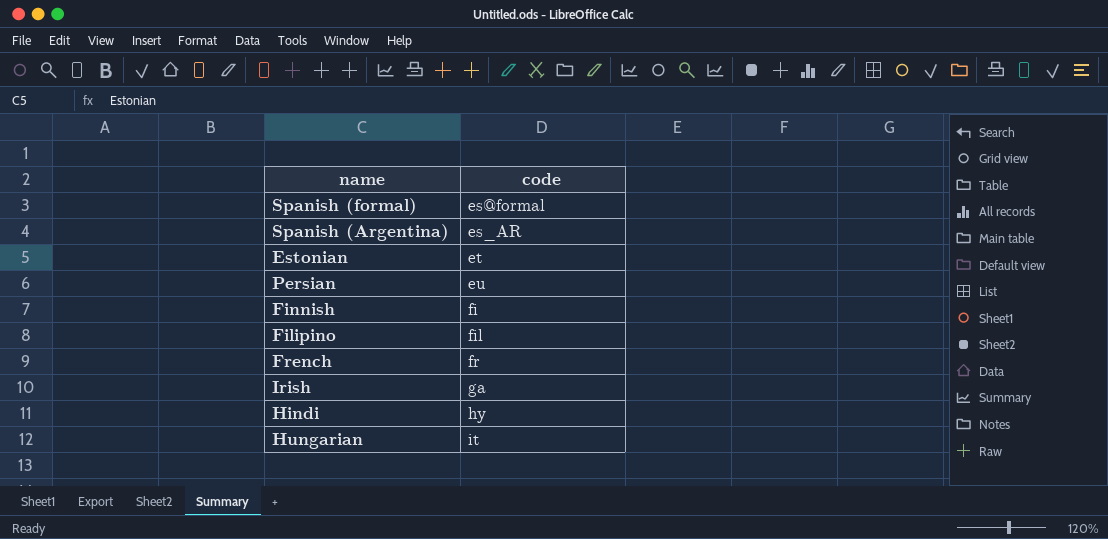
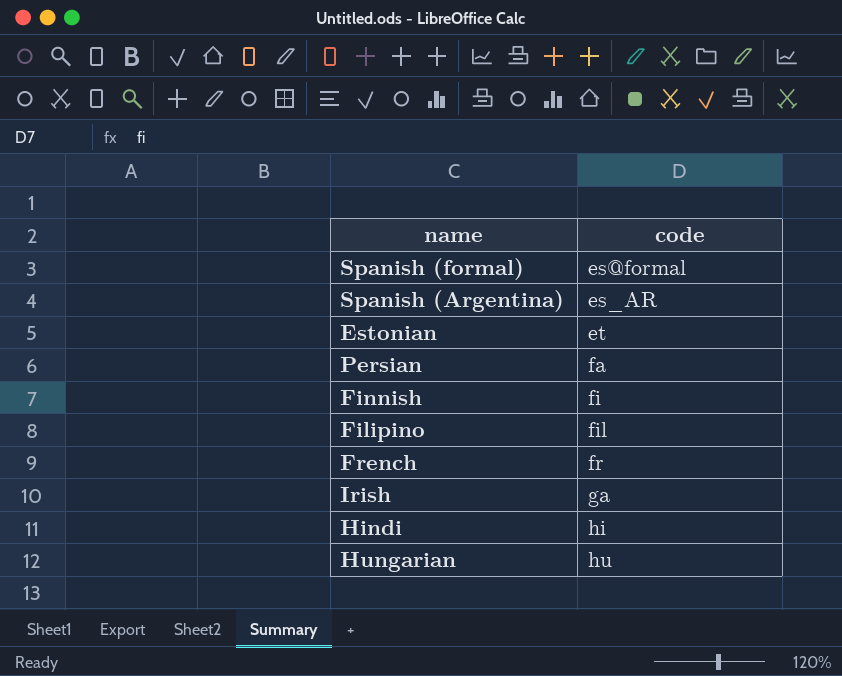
Persian | code: eu -> fa
Hindi | code: hy -> hi
Hungarian | code: it -> hu

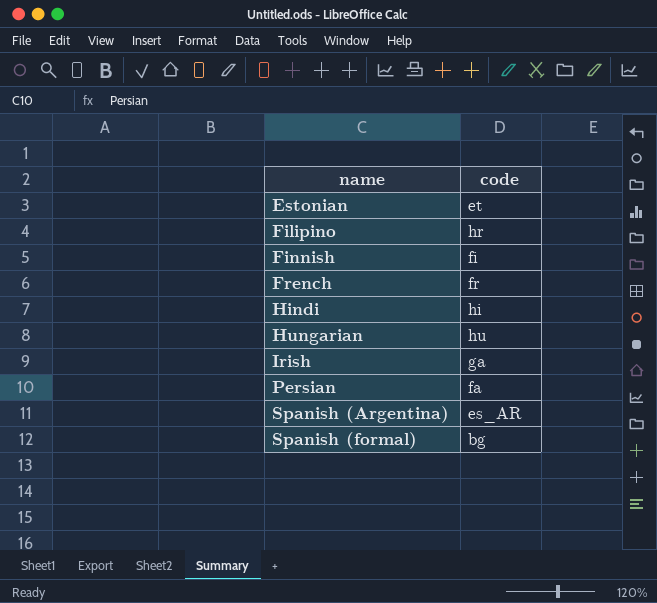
row order: code ascending -> name ascending
Filipino | code: fil -> hr
Spanish (formal) | code: es@formal -> bg

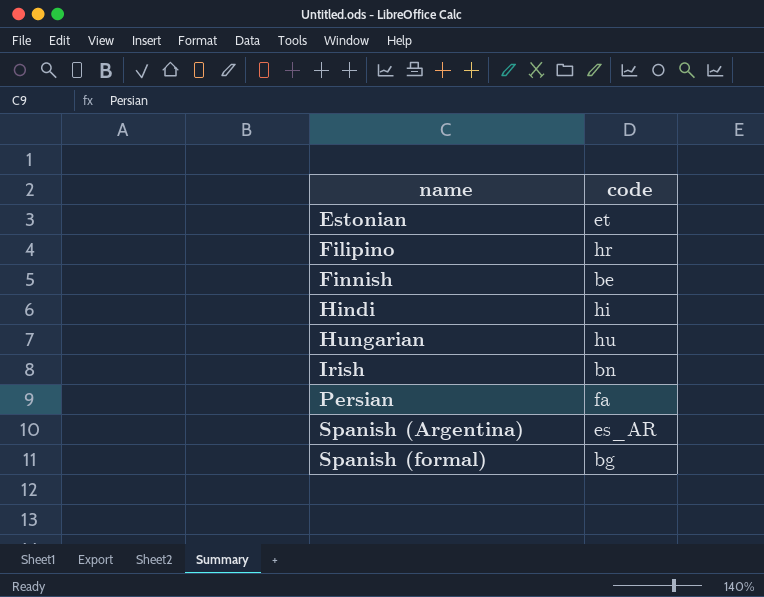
row French: fr -> none
Finnish | code: fi -> be
Irish | code: ga -> bn

